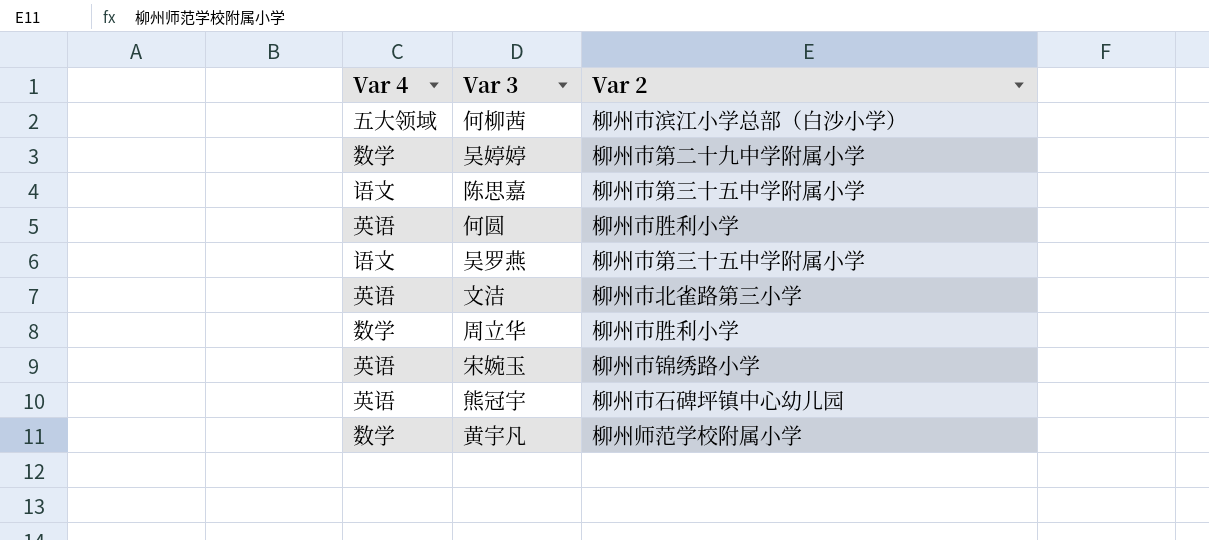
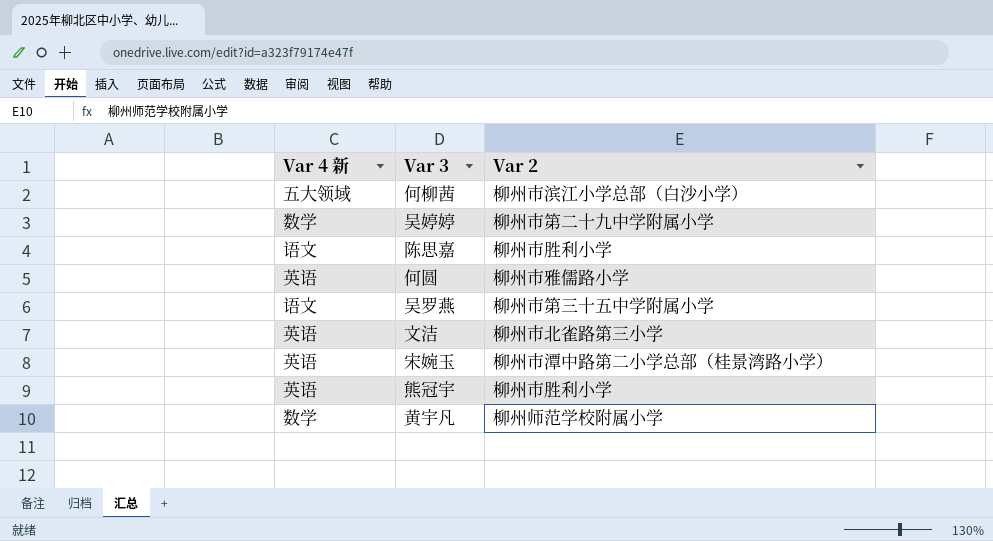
column name: Var 4 -> Var 4 新
row 周立华: 数学 | 柳州市胜利小学 -> none
陈思嘉 | Var 2: 柳州市第三十五中学附属小学 -> 柳州市胜利小学
何圆 | Var 2: 柳州市胜利小学 -> 柳州市雅儒路小学
宋婉玉 | Var 2: 柳州市锦绣路小学 -> 柳州市潭中路第二小学总部（桂景湾路小学）
熊冠宇 | Var 2: 柳州市石碑坪镇中心幼儿园 -> 柳州市胜利小学

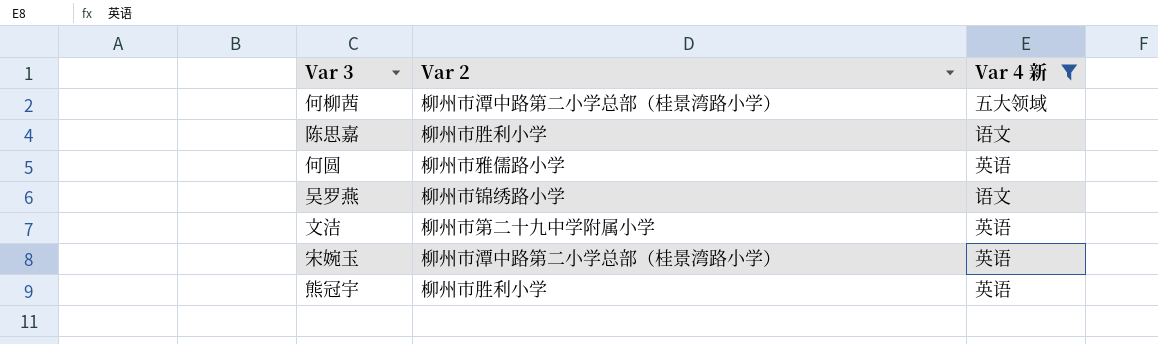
filter: none -> Var 4 新 != 数学
column Var 4 新 | position: 1 -> 3
何柳茜 | Var 2: 柳州市滨江小学总部（白沙小学） -> 柳州市潭中路第二小学总部（桂景湾路小学）
吴罗燕 | Var 2: 柳州市第三十五中学附属小学 -> 柳州市锦绣路小学
文洁 | Var 2: 柳州市北雀路第三小学 -> 柳州市第二十九中学附属小学

